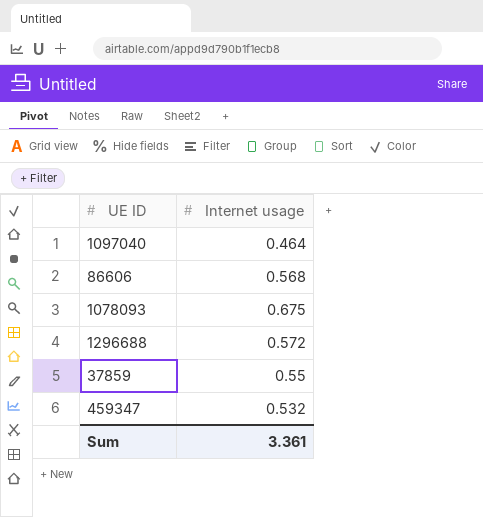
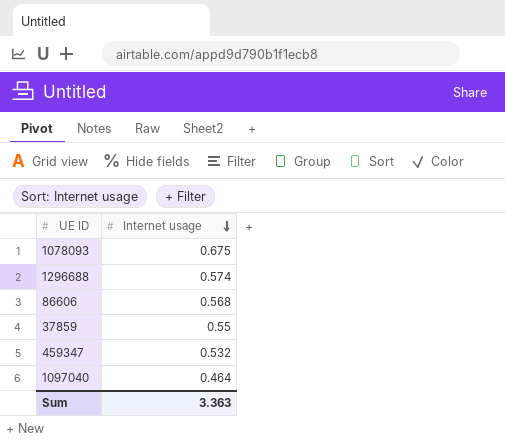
row order: none -> Internet usage descending
1296688 | Internet usage: 0.572 -> 0.574
Sum | Internet usage: 3.361 -> 3.363

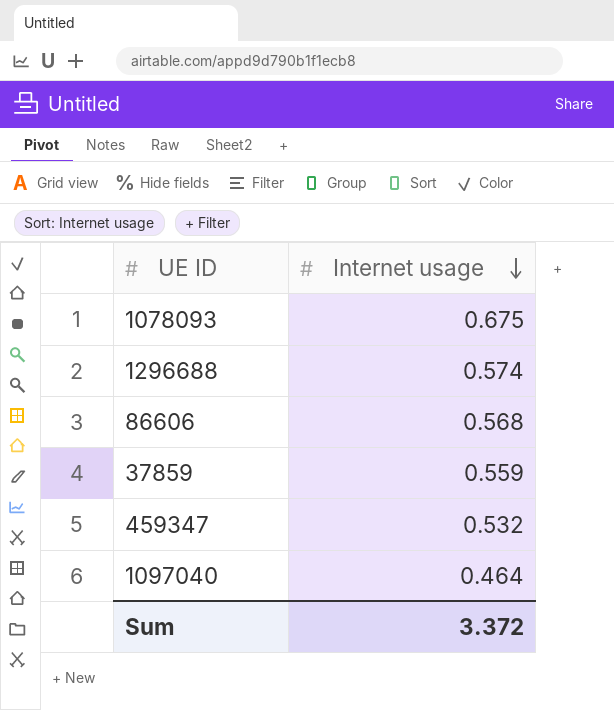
37859 | Internet usage: 0.55 -> 0.559
Sum | Internet usage: 3.363 -> 3.372

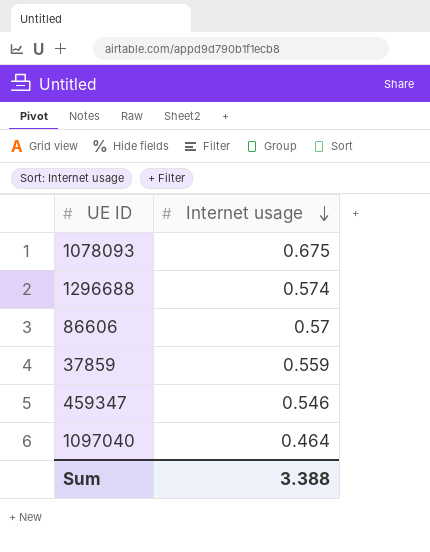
86606 | Internet usage: 0.568 -> 0.57
459347 | Internet usage: 0.532 -> 0.546
Sum | Internet usage: 3.372 -> 3.388

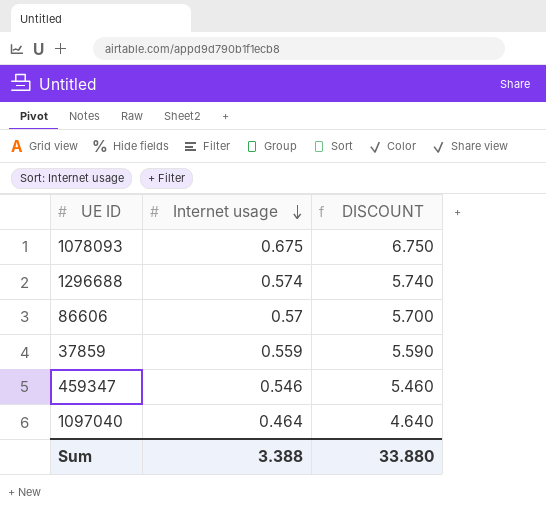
column DISCOUNT | formula: none -> [Internet usage] * 10

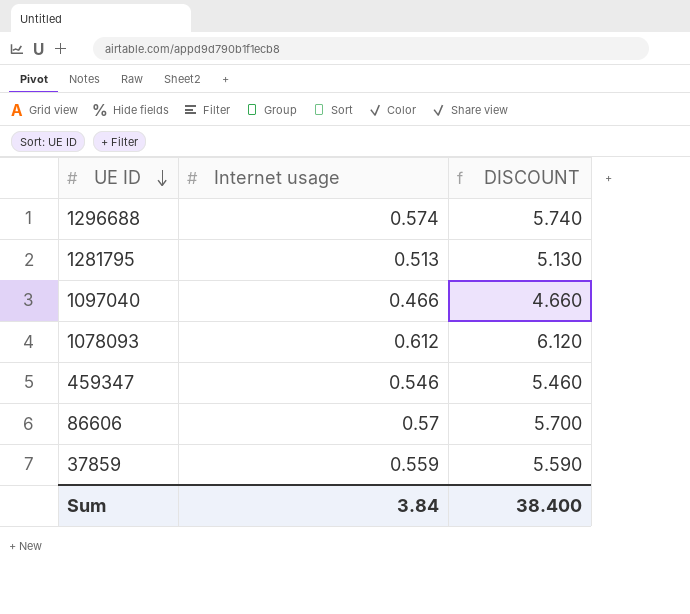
row order: Internet usage descending -> UE ID descending
row 1281795: none -> 0.513 | 5.130
1097040 | Internet usage: 0.464 -> 0.466
1097040 | DISCOUNT: 4.640 -> 4.660
1078093 | Internet usage: 0.675 -> 0.612
1078093 | DISCOUNT: 6.750 -> 6.120
Sum | Internet usage: 3.388 -> 3.84
Sum | DISCOUNT: 33.880 -> 38.400

